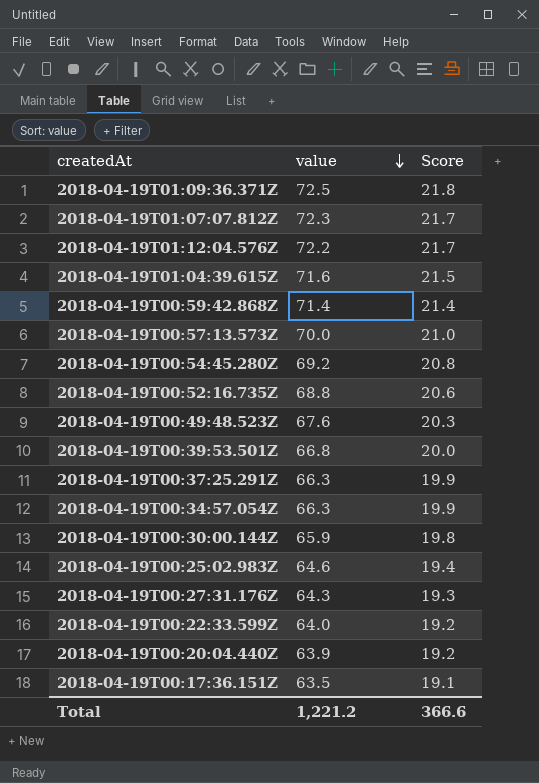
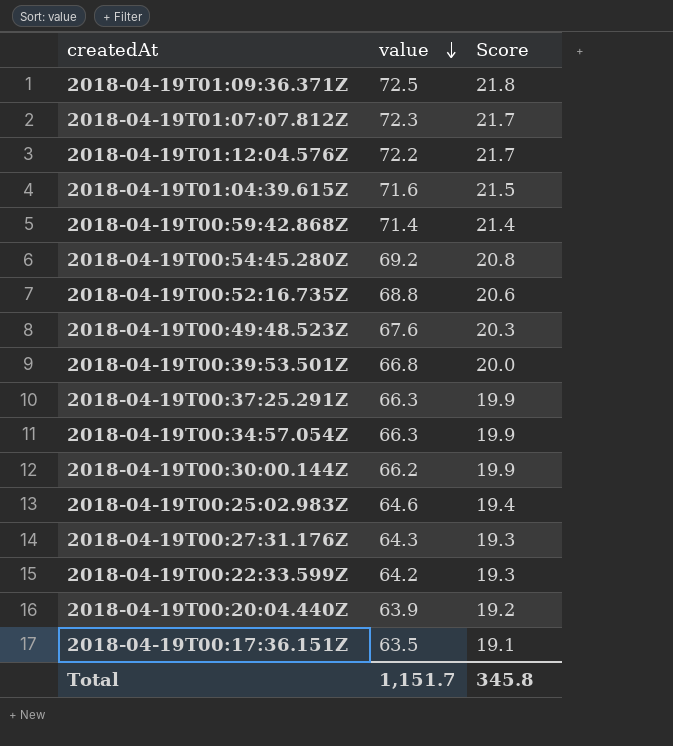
row 2018-04-19T00:57:13.573Z: 70.0 | 21.0 -> none
2018-04-19T00:30:00.144Z | value: 65.9 -> 66.2
2018-04-19T00:30:00.144Z | Score: 19.8 -> 19.9
2018-04-19T00:22:33.599Z | value: 64.0 -> 64.2
2018-04-19T00:22:33.599Z | Score: 19.2 -> 19.3
Total | value: 1,221.2 -> 1,151.7
Total | Score: 366.6 -> 345.8

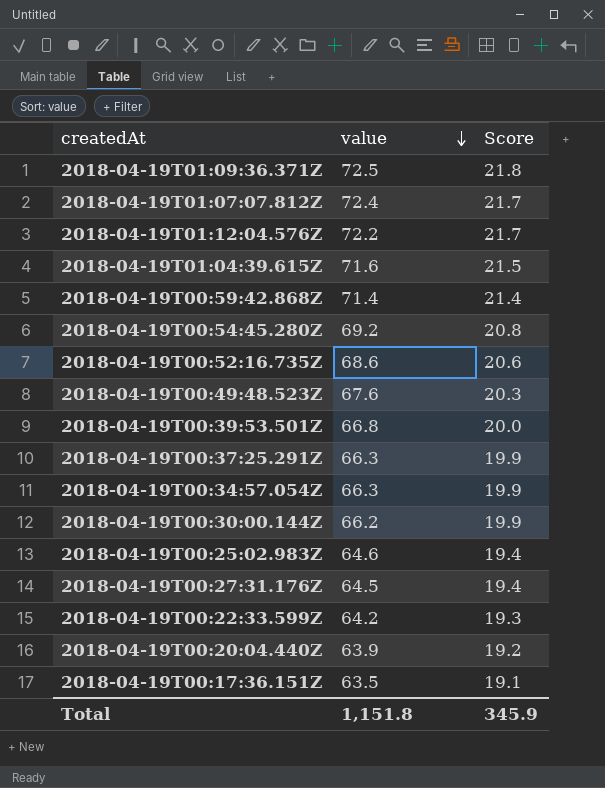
2018-04-19T01:07:07.812Z | value: 72.3 -> 72.4
2018-04-19T00:52:16.735Z | value: 68.8 -> 68.6
2018-04-19T00:27:31.176Z | value: 64.3 -> 64.5
2018-04-19T00:27:31.176Z | Score: 19.3 -> 19.4
Total | value: 1,151.7 -> 1,151.8
Total | Score: 345.8 -> 345.9

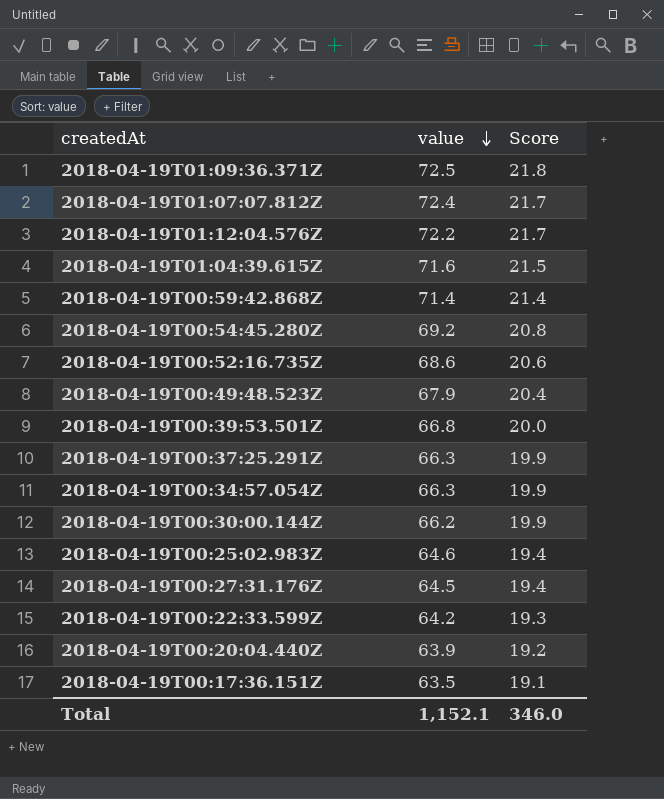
2018-04-19T00:49:48.523Z | value: 67.6 -> 67.9
2018-04-19T00:49:48.523Z | Score: 20.3 -> 20.4
Total | value: 1,151.8 -> 1,152.1
Total | Score: 345.9 -> 346.0

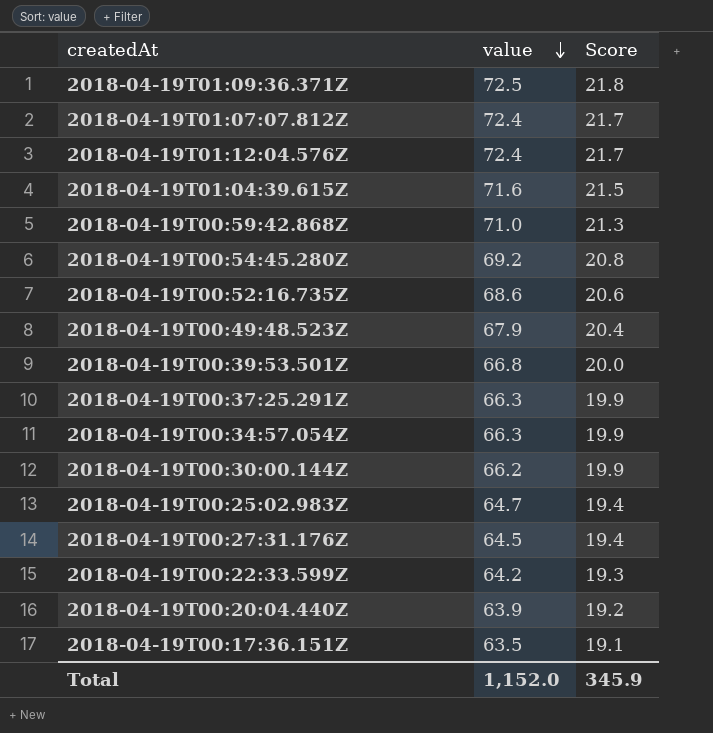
2018-04-19T01:12:04.576Z | value: 72.2 -> 72.4
2018-04-19T00:59:42.868Z | value: 71.4 -> 71.0
2018-04-19T00:59:42.868Z | Score: 21.4 -> 21.3
2018-04-19T00:25:02.983Z | value: 64.6 -> 64.7
Total | value: 1,152.1 -> 1,152.0
Total | Score: 346.0 -> 345.9

